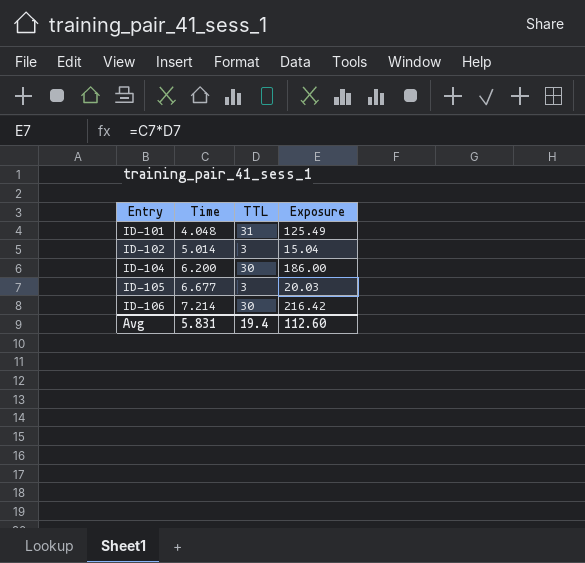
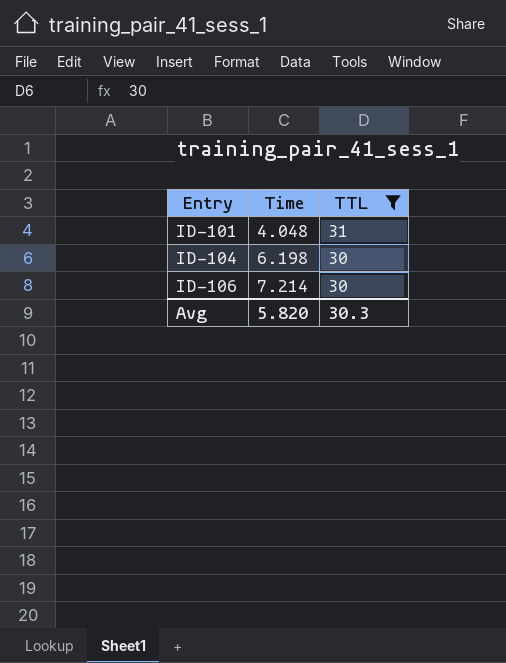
filter: none -> TTL != 3
column Exposure | formula: [Time] * [TTL] -> none
ID-104 | Time: 6.200 -> 6.198
Avg | Time: 5.831 -> 5.820
Avg | TTL: 19.4 -> 30.3

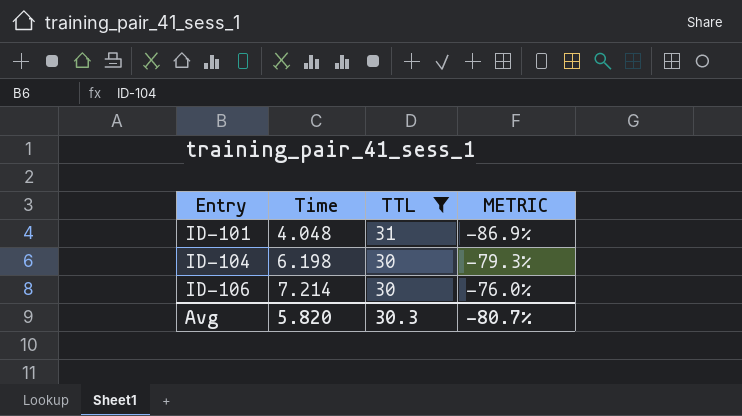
column METRIC | formula: none -> ([Time] - [TTL]) / [TTL]

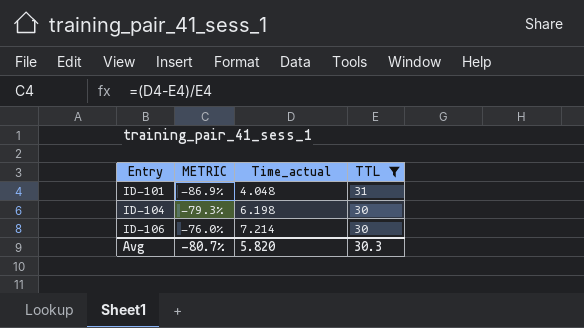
column METRIC | position: 4 -> 2
column name: Time -> Time_actual

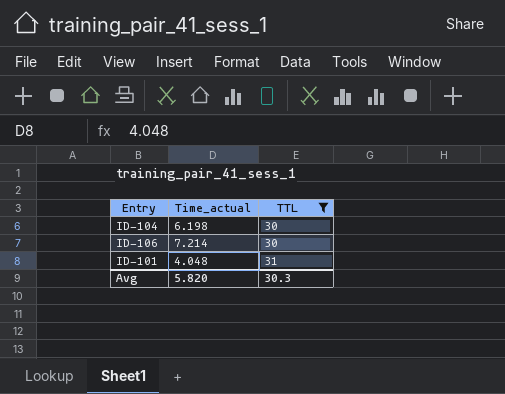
row order: Entry ascending -> TTL ascending
column METRIC | formula: ([Time_actual] - [TTL]) / [TTL] -> none

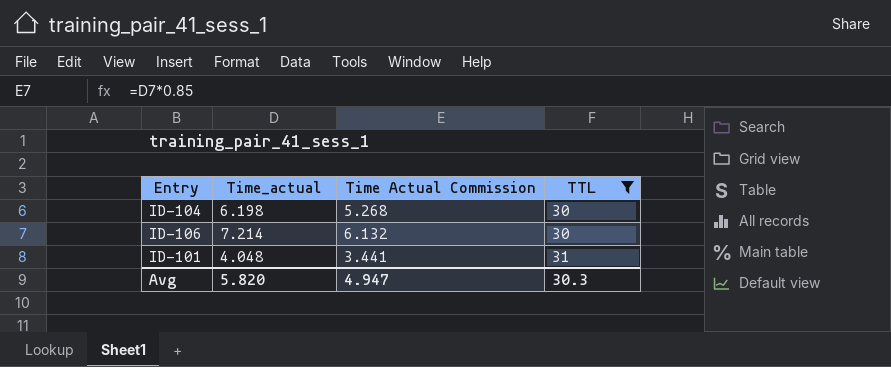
column Time Actual Commission | formula: none -> [Time_actual] * 0.85

